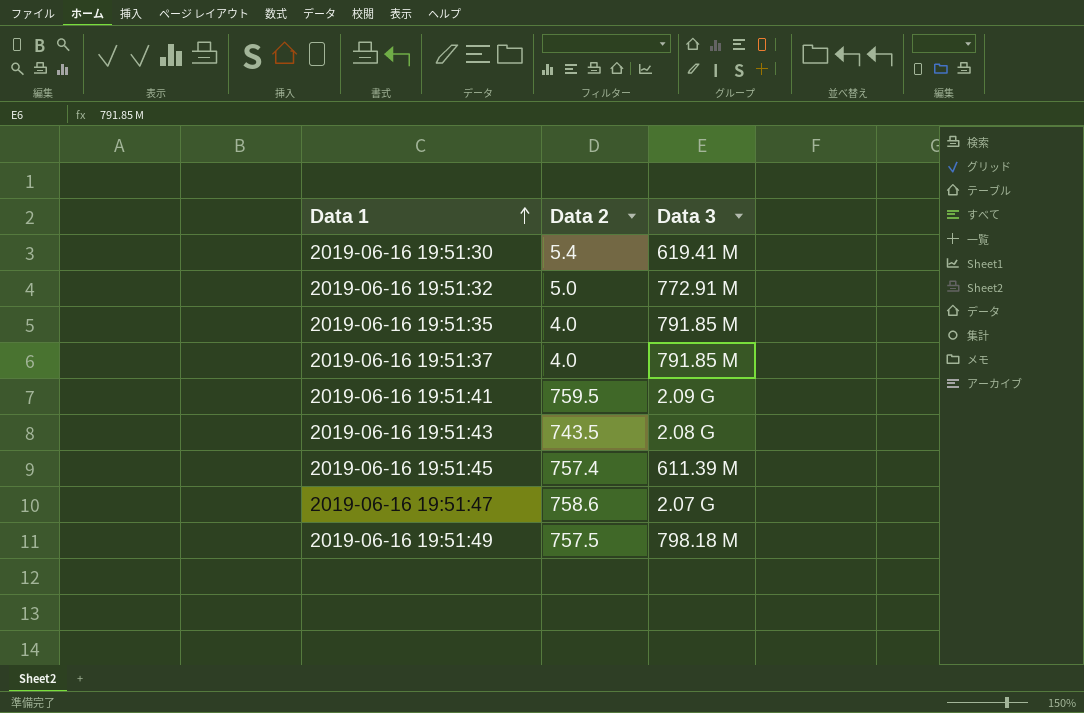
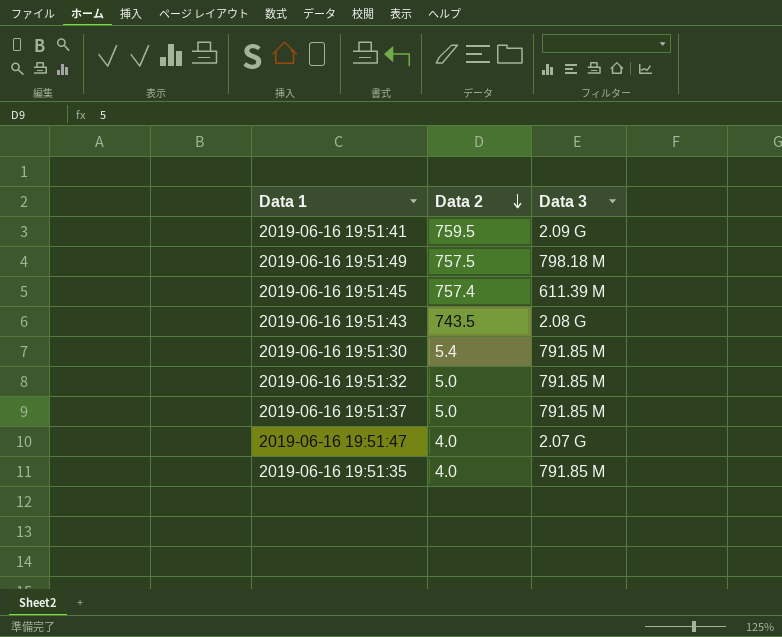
row order: Data 1 ascending -> Data 2 descending
2019-06-16 19:51:30 | Data 3: 619.41 M -> 791.85 M
2019-06-16 19:51:32 | Data 3: 772.91 M -> 791.85 M
2019-06-16 19:51:37 | Data 2: 4.0 -> 5.0
2019-06-16 19:51:47 | Data 2: 758.6 -> 4.0

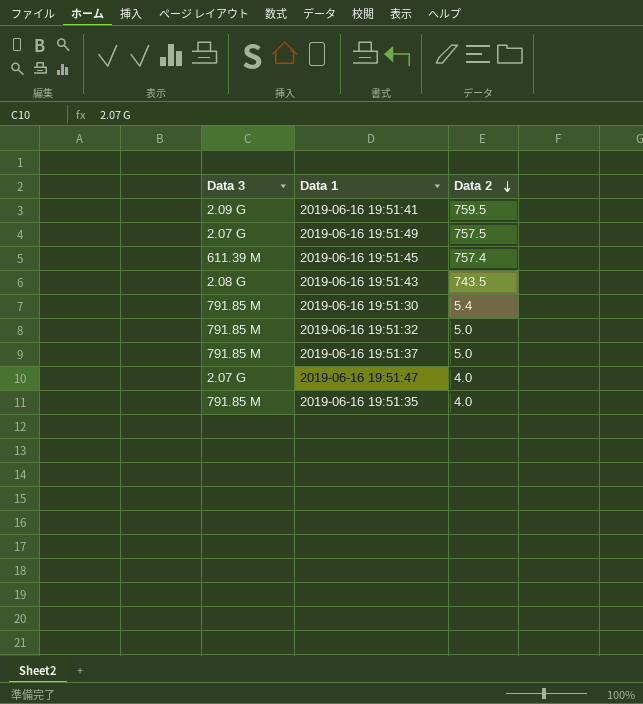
column Data 3 | position: 3 -> 1
2019-06-16 19:51:49 | Data 3: 798.18 M -> 2.07 G

